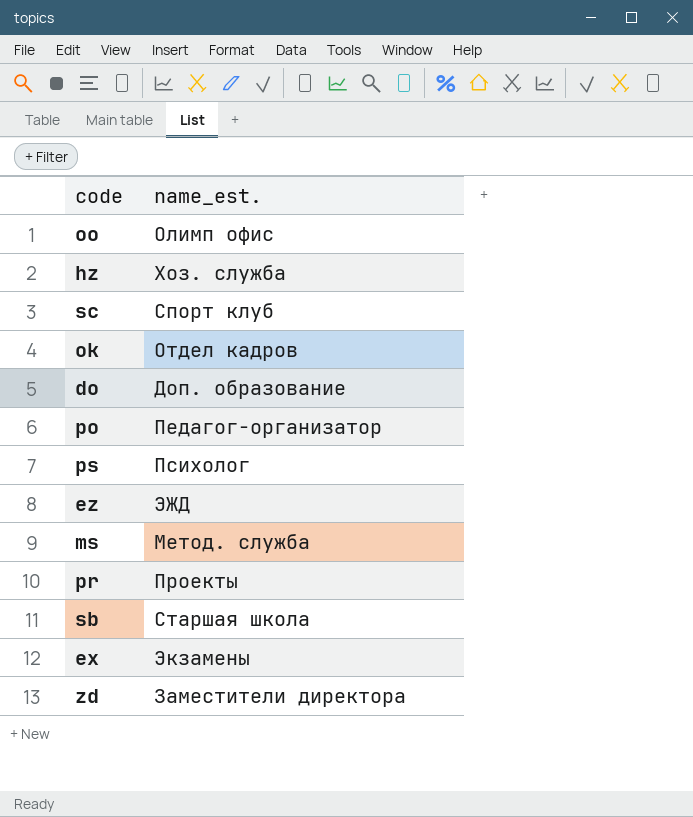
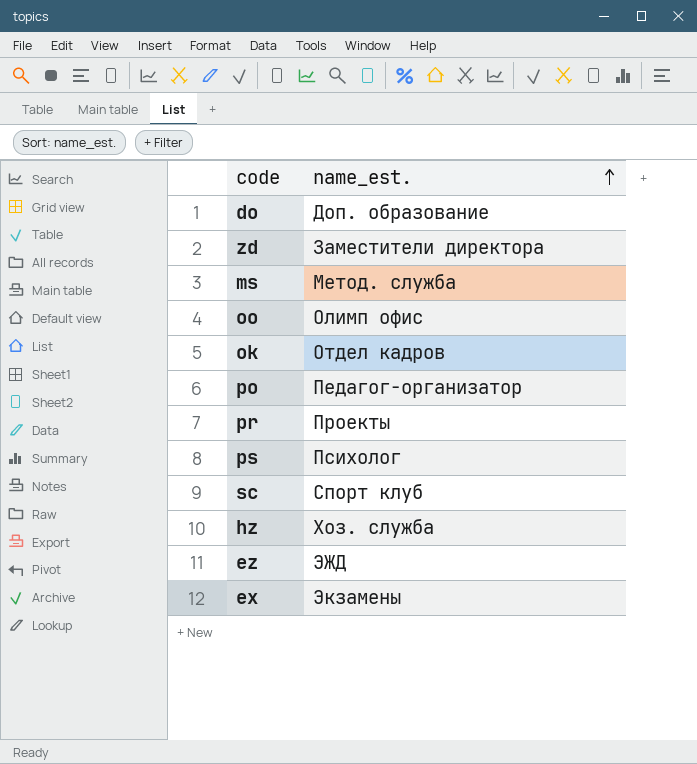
row order: none -> name_est. ascending
row sb: Старшая школа -> none

